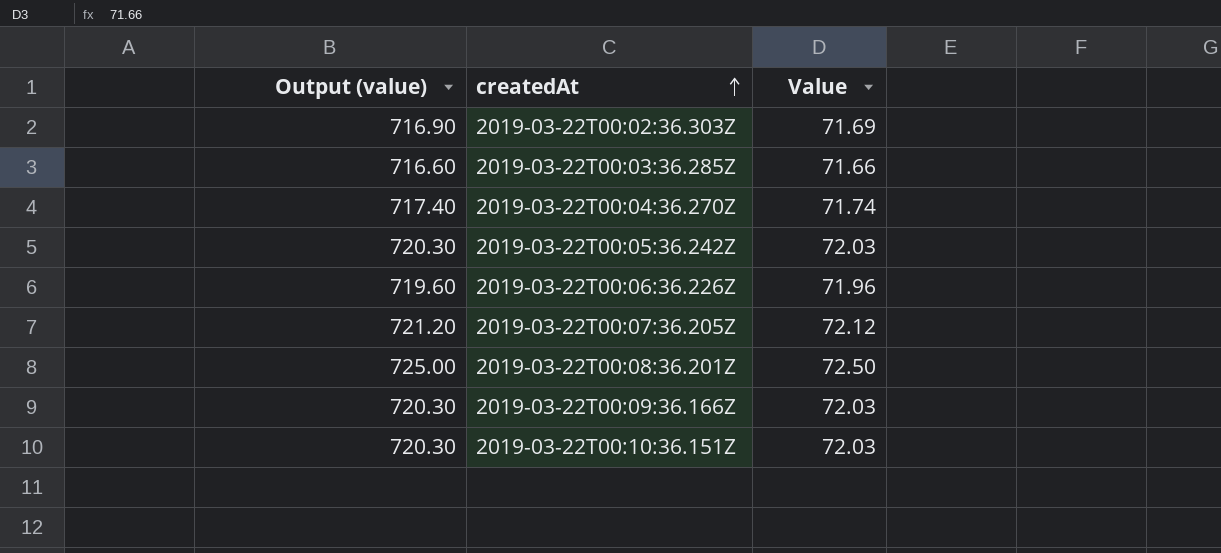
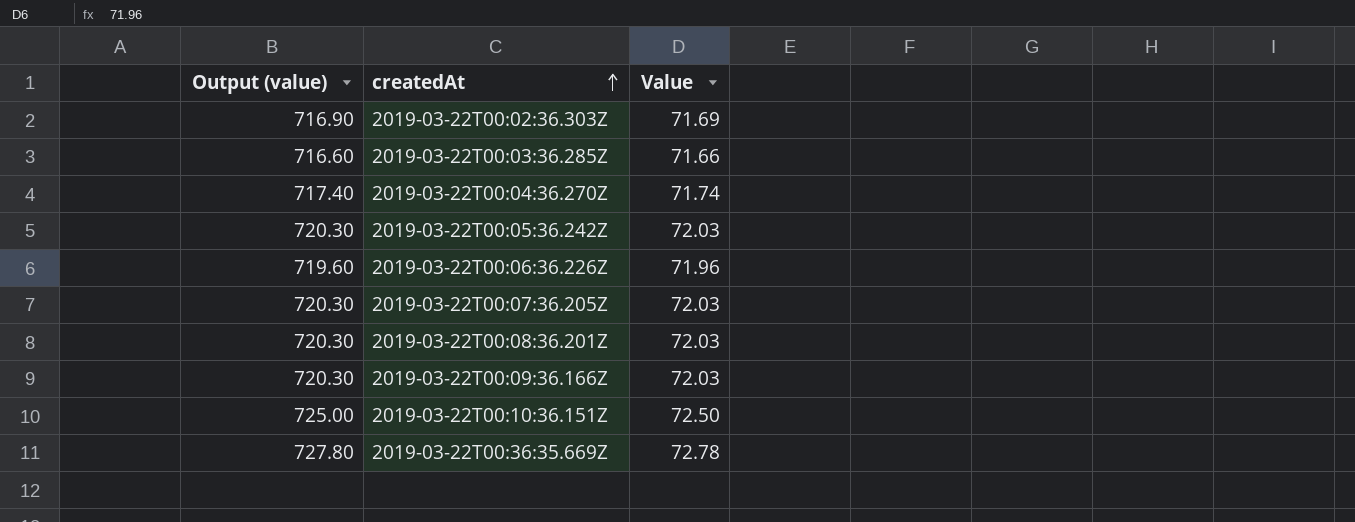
2019-03-22T00:07:36.205Z | Output (value): 721.20 -> 720.30
2019-03-22T00:07:36.205Z | Value: 72.12 -> 72.03
2019-03-22T00:08:36.201Z | Output (value): 725.00 -> 720.30
2019-03-22T00:08:36.201Z | Value: 72.50 -> 72.03
2019-03-22T00:10:36.151Z | Output (value): 720.30 -> 725.00
2019-03-22T00:10:36.151Z | Value: 72.03 -> 72.50
row 2019-03-22T00:36:35.669Z: none -> 727.80 | 72.78

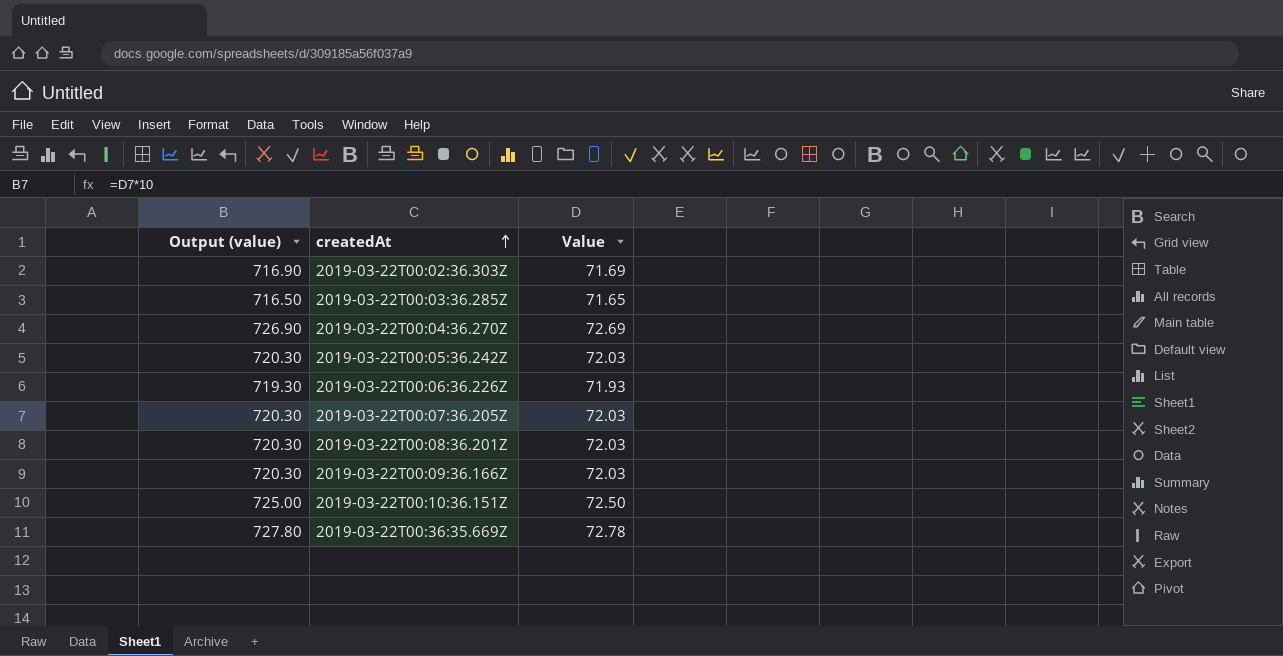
2019-03-22T00:03:36.285Z | Output (value): 716.60 -> 716.50
2019-03-22T00:03:36.285Z | Value: 71.66 -> 71.65
2019-03-22T00:04:36.270Z | Output (value): 717.40 -> 726.90
2019-03-22T00:04:36.270Z | Value: 71.74 -> 72.69
2019-03-22T00:06:36.226Z | Output (value): 719.60 -> 719.30
2019-03-22T00:06:36.226Z | Value: 71.96 -> 71.93

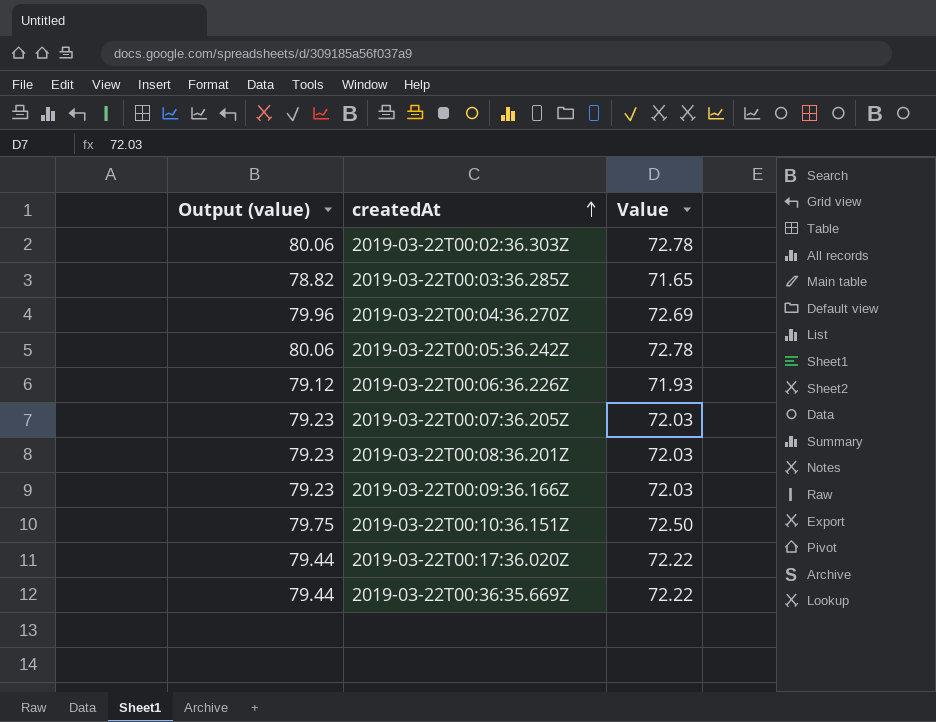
column Output (value) | formula: [Value] * 10 -> [Value] * 1.1
2019-03-22T00:02:36.303Z | Value: 71.69 -> 72.78
2019-03-22T00:05:36.242Z | Value: 72.03 -> 72.78
row 2019-03-22T00:17:36.020Z: none -> 79.44 | 72.22
2019-03-22T00:36:35.669Z | Value: 72.78 -> 72.22

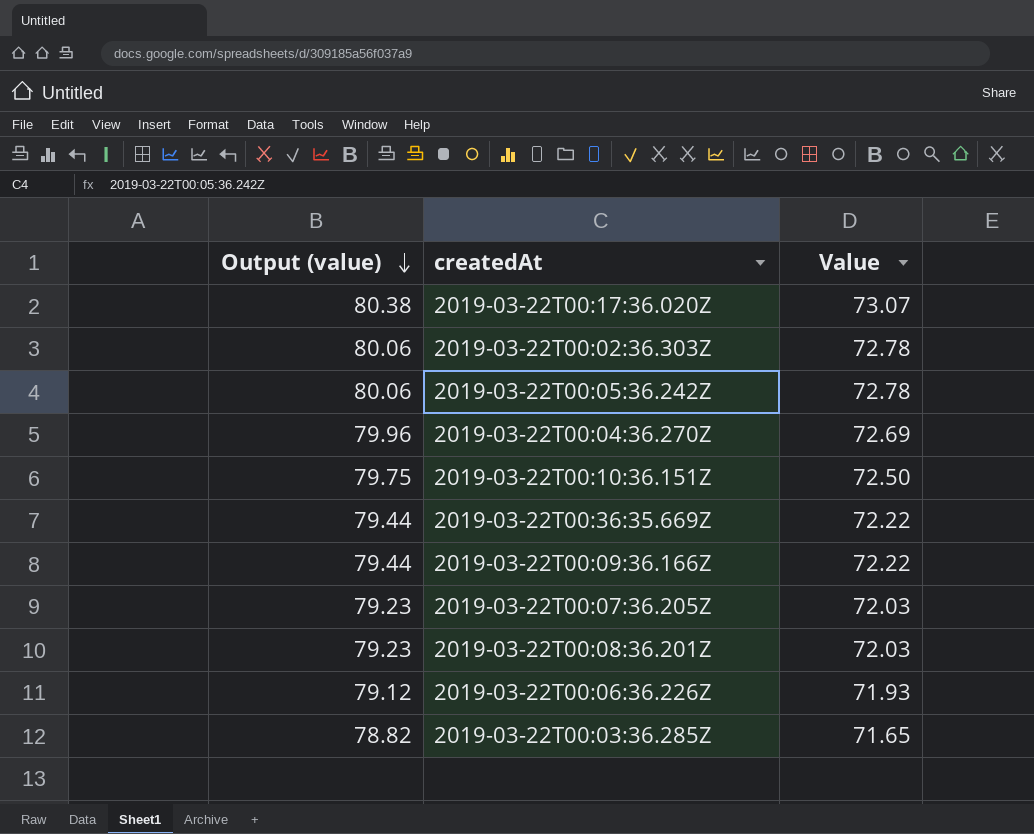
row order: createdAt ascending -> Output (value) descending
2019-03-22T00:17:36.020Z | Output (value): 79.44 -> 80.38
2019-03-22T00:17:36.020Z | Value: 72.22 -> 73.07
2019-03-22T00:09:36.166Z | Output (value): 79.23 -> 79.44
2019-03-22T00:09:36.166Z | Value: 72.03 -> 72.22

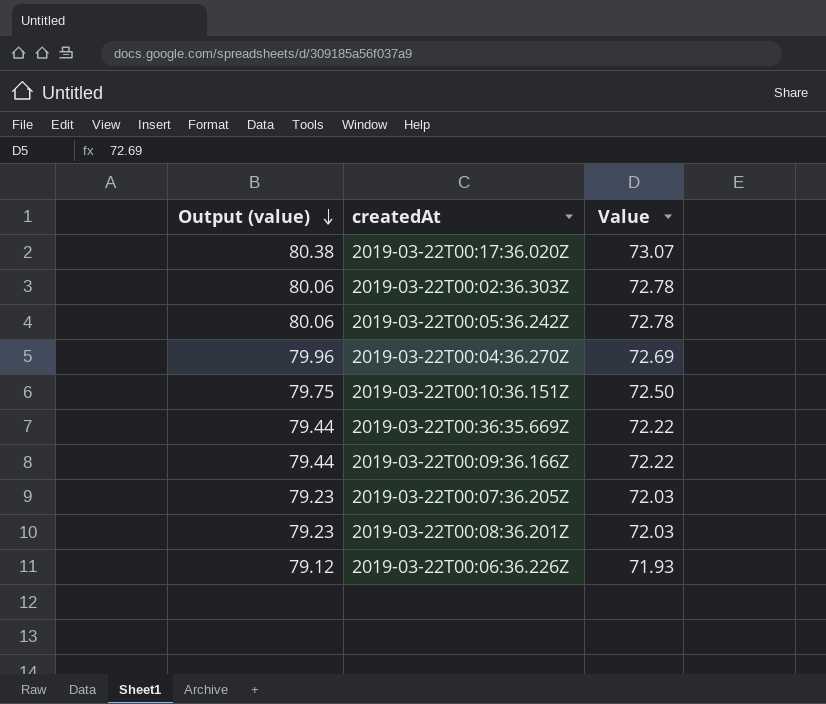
row 2019-03-22T00:03:36.285Z: 78.82 | 71.65 -> none

